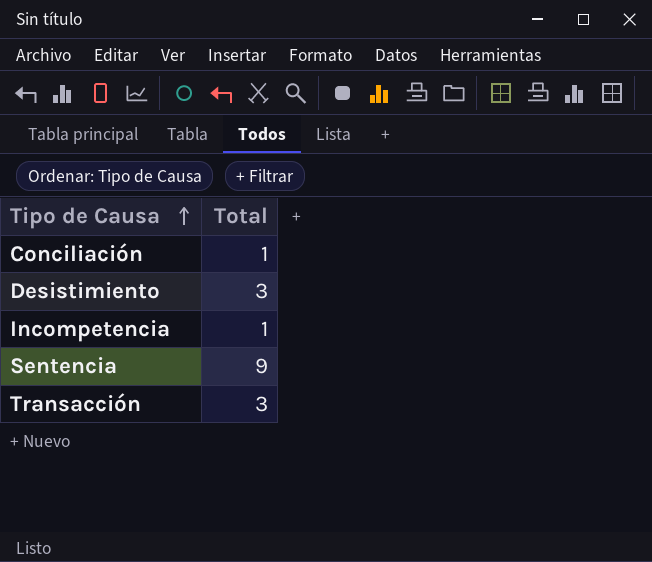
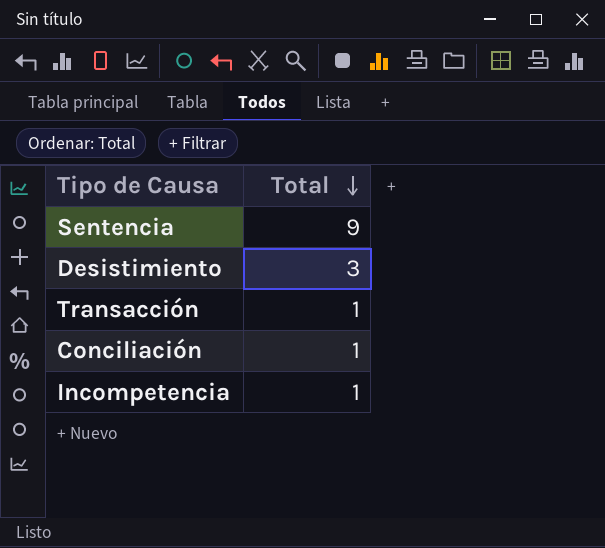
row order: Tipo de Causa ascending -> Total descending
Transacción | Total: 3 -> 1

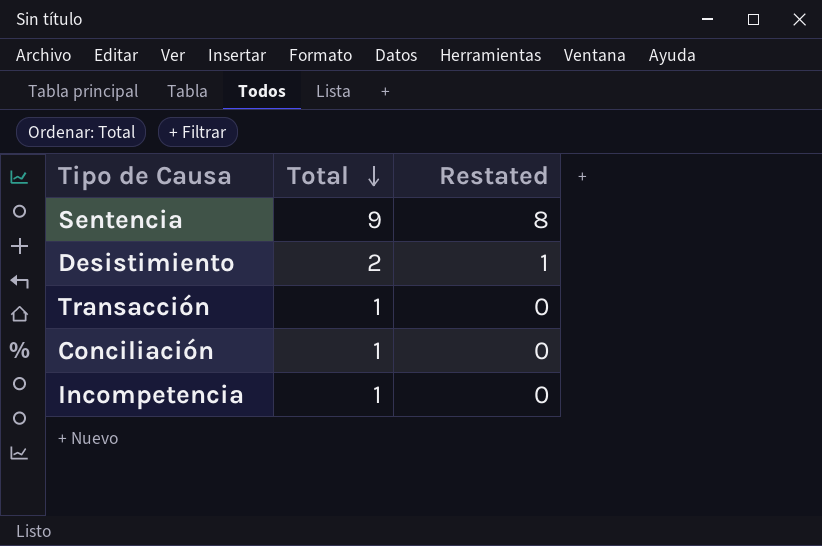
column Restated | formula: none -> [Total] - 1
Desistimiento | Total: 3 -> 2

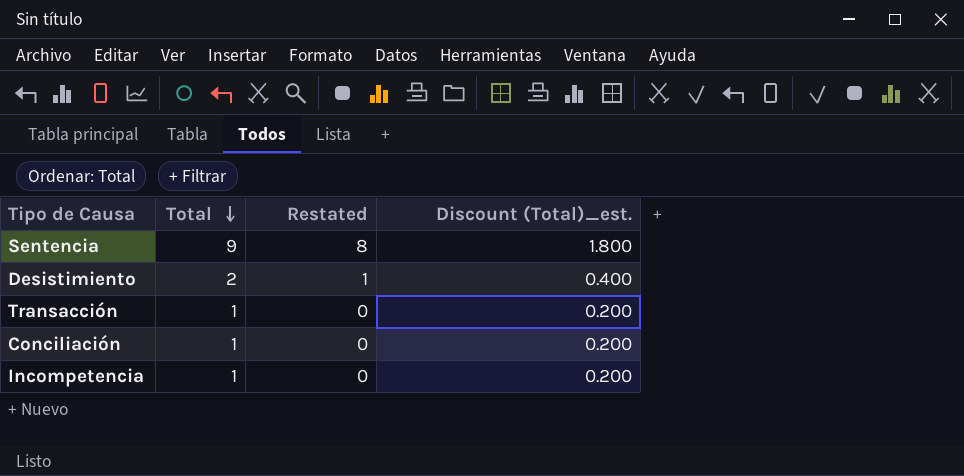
column Discount (Total)_est. | formula: none -> [Total] * 0.2

